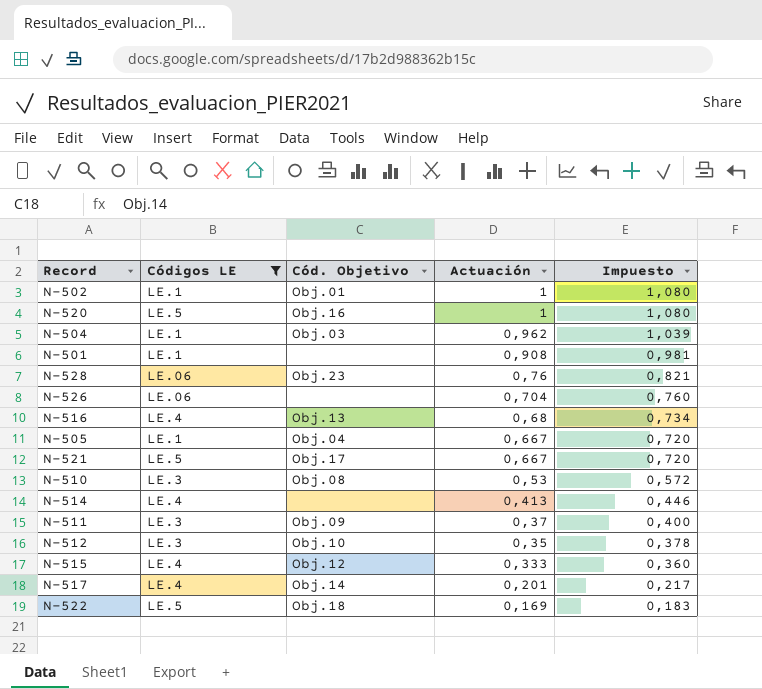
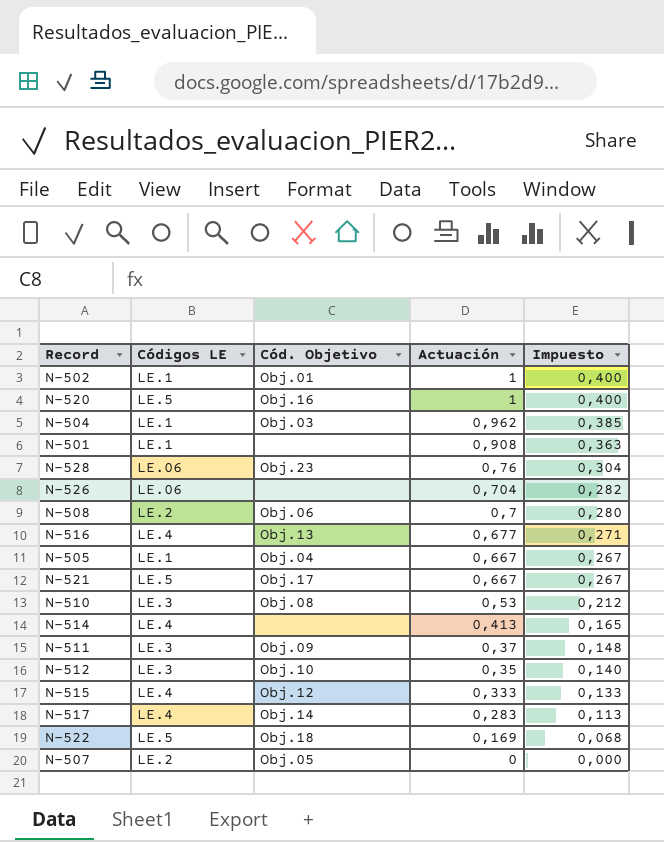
filter: Códigos LE != LE.2 -> none
column Impuesto | formula: [Actuación] * 1,08 -> [Actuación] * 0,4
N-516 | Actuación: 0,68 -> 0,677
N-517 | Actuación: 0,201 -> 0,283

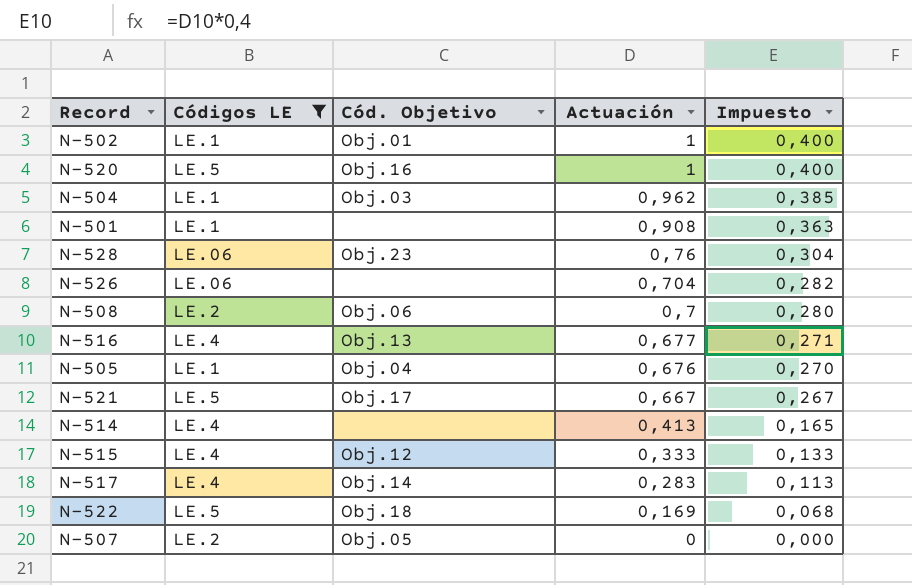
filter: none -> Códigos LE != LE.3
N-505 | Actuación: 0,667 -> 0,676
N-505 | Impuesto: 0,267 -> 0,270

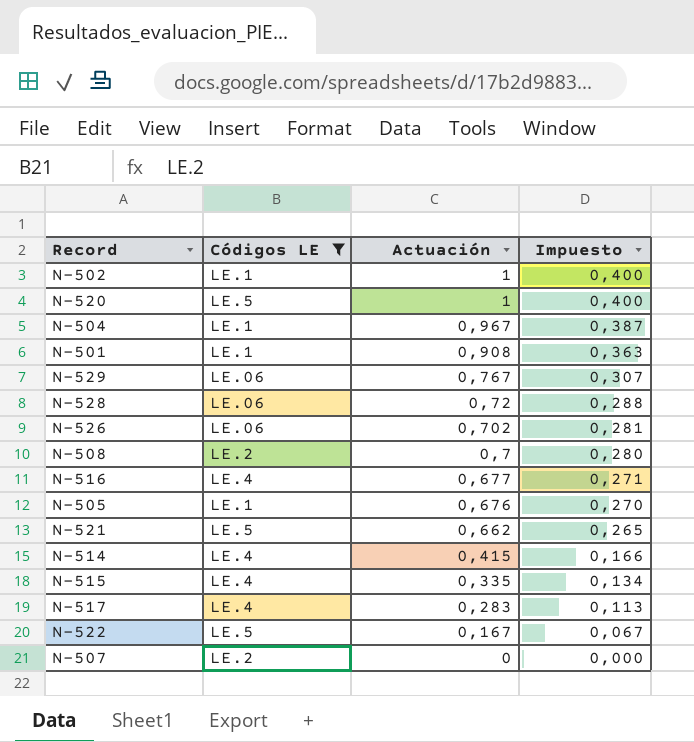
column Cód. Objetivo | position: 3 -> none
N-504 | Actuación: 0,962 -> 0,967
N-504 | Impuesto: 0,385 -> 0,387
row N-529: none -> LE.06 | 0,767 | 0,307
N-528 | Actuación: 0,76 -> 0,72
N-528 | Impuesto: 0,304 -> 0,288
N-526 | Actuación: 0,704 -> 0,702
N-526 | Impuesto: 0,282 -> 0,281
N-521 | Actuación: 0,667 -> 0,662
N-521 | Impuesto: 0,267 -> 0,265
N-514 | Actuación: 0,413 -> 0,415
N-514 | Impuesto: 0,165 -> 0,166
N-515 | Actuación: 0,333 -> 0,335
N-515 | Impuesto: 0,133 -> 0,134
N-522 | Actuación: 0,169 -> 0,167
N-522 | Impuesto: 0,068 -> 0,067

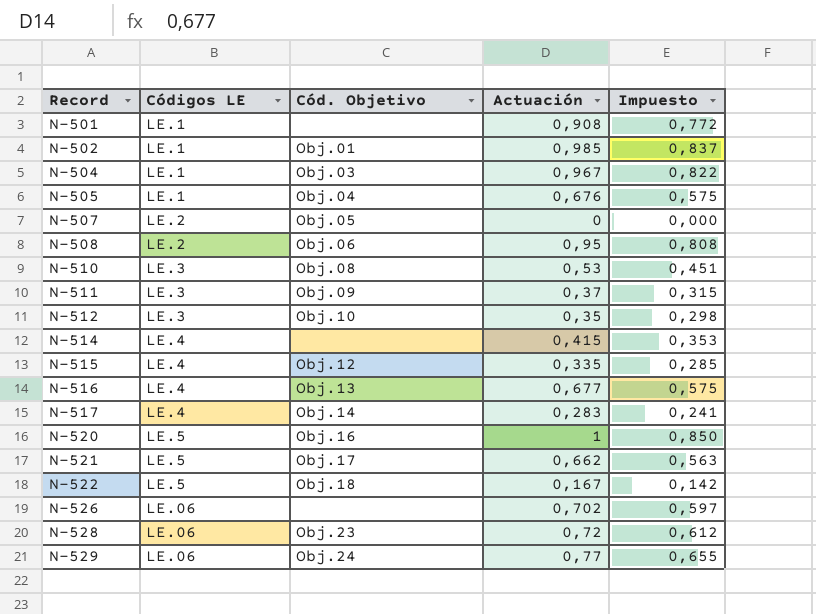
filter: Códigos LE != LE.3 -> none
row order: Actuación descending -> Record ascending
column Cód. Objetivo | position: none -> 3
column Impuesto | formula: [Actuación] * 0,4 -> [Actuación] * 0,85
N-502 | Actuación: 1 -> 0,985
N-508 | Actuación: 0,7 -> 0,95
N-529 | Actuación: 0,767 -> 0,77

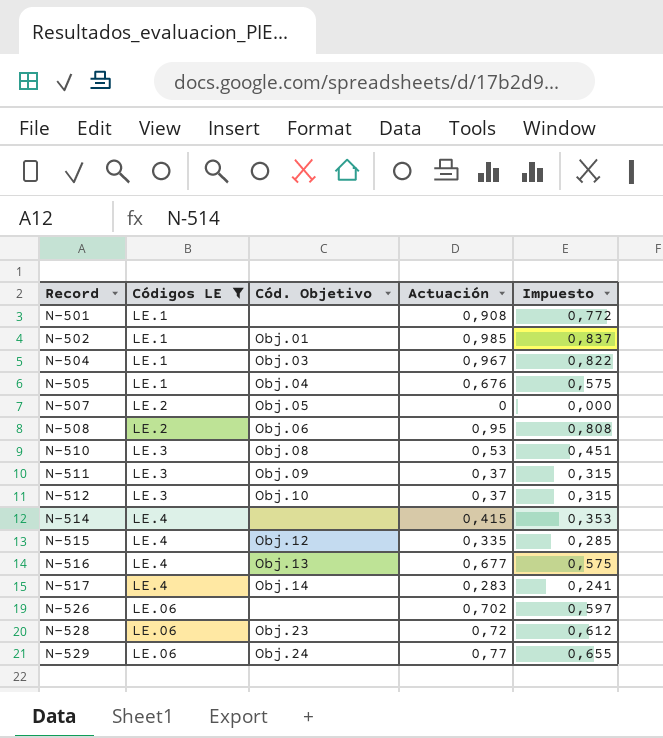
filter: none -> Códigos LE != LE.5
N-512 | Actuación: 0,35 -> 0,37
N-512 | Impuesto: 0,298 -> 0,315

